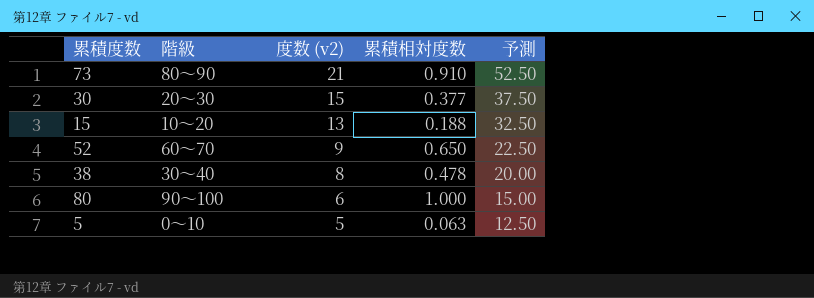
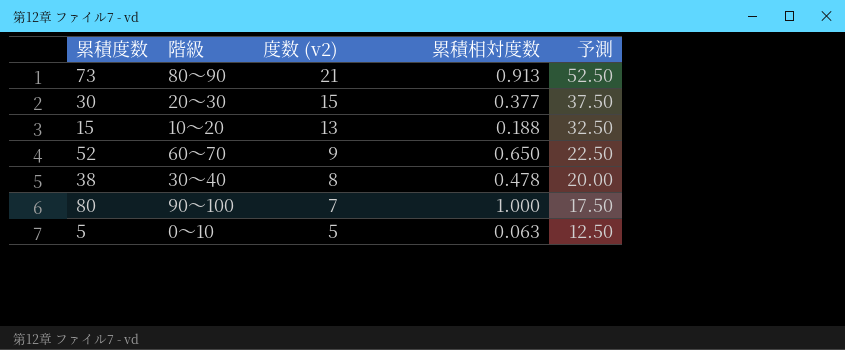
73 | 累積相対度数: 0.910 -> 0.913
80 | 度数 (v2): 6 -> 7
80 | 予測: 15.00 -> 17.50

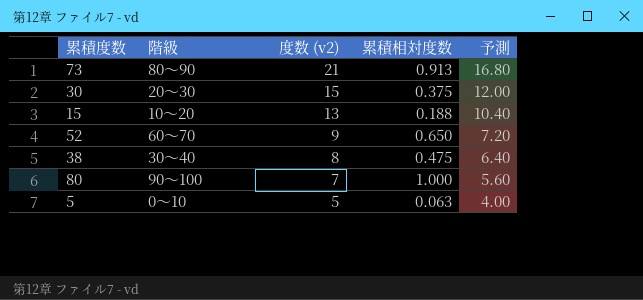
column 予測 | formula: [度数 (v2)] * 2.5 -> [度数 (v2)] * 0.8
30 | 累積相対度数: 0.377 -> 0.375
38 | 累積相対度数: 0.478 -> 0.475

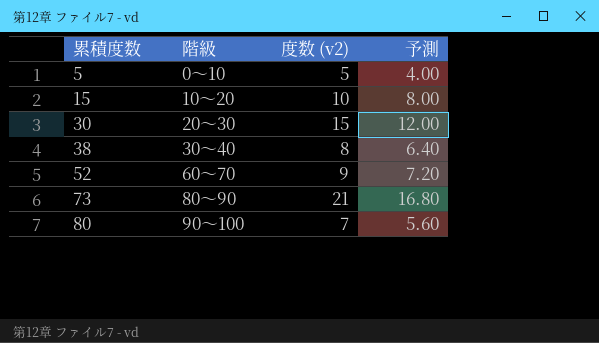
row order: 度数 (v2) descending -> 累積度数 ascending
column 累積相対度数 | position: 4 -> none
15 | 度数 (v2): 13 -> 10
15 | 予測: 10.40 -> 8.00

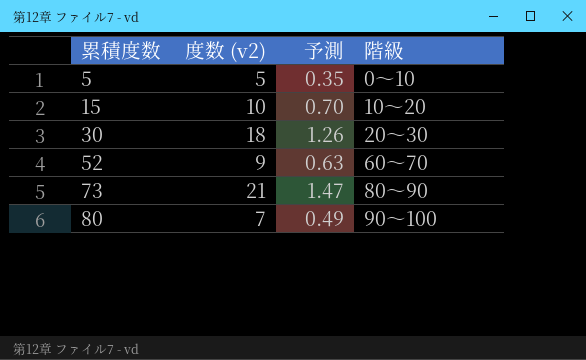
column 予測 | formula: [度数 (v2)] * 0.8 -> [度数 (v2)] * 0.07
column 階級 | position: 2 -> 4
row 38: 30～40 | 8 | 6.40 -> none
30 | 度数 (v2): 15 -> 18

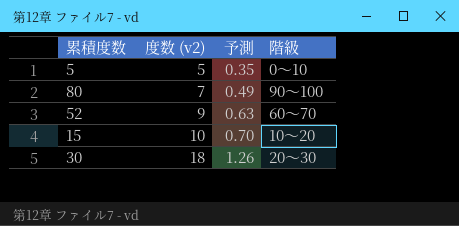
row order: 累積度数 ascending -> 度数 (v2) ascending
row 73: 21 | 1.47 | 80～90 -> none

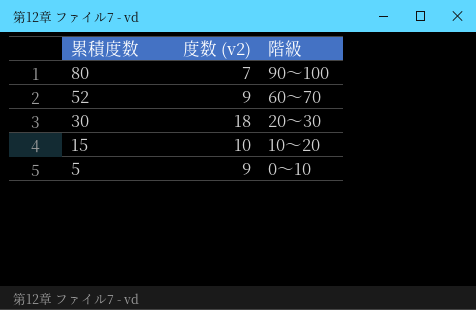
row order: 度数 (v2) ascending -> 累積度数 descending
column 予測 | formula: [度数 (v2)] * 0.07 -> none
5 | 度数 (v2): 5 -> 9

